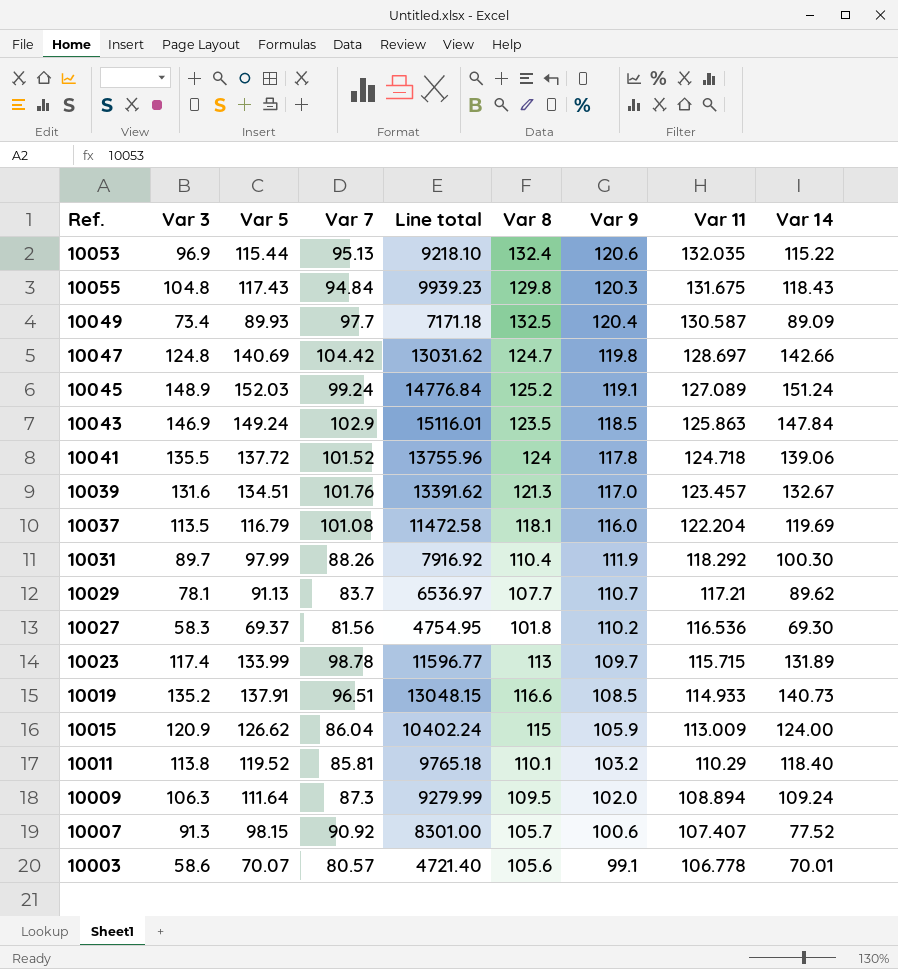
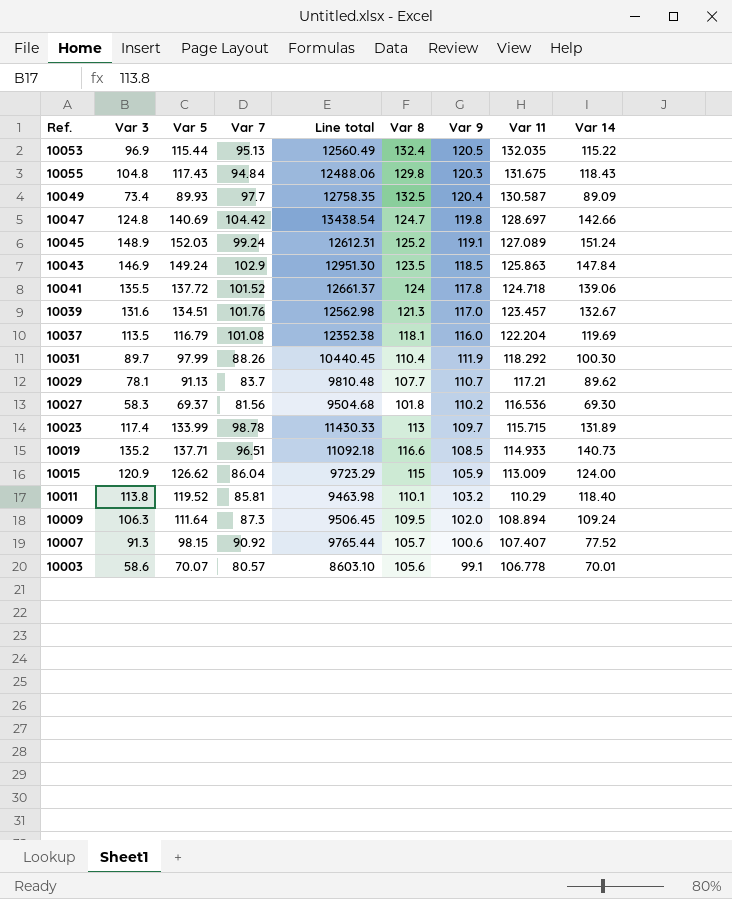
column Line total | formula: [Var 3] * [Var 7] -> [Var 7] * [Var 11]
10053 | Var 9: 120.6 -> 120.5
10019 | Var 5: 137.91 -> 137.71

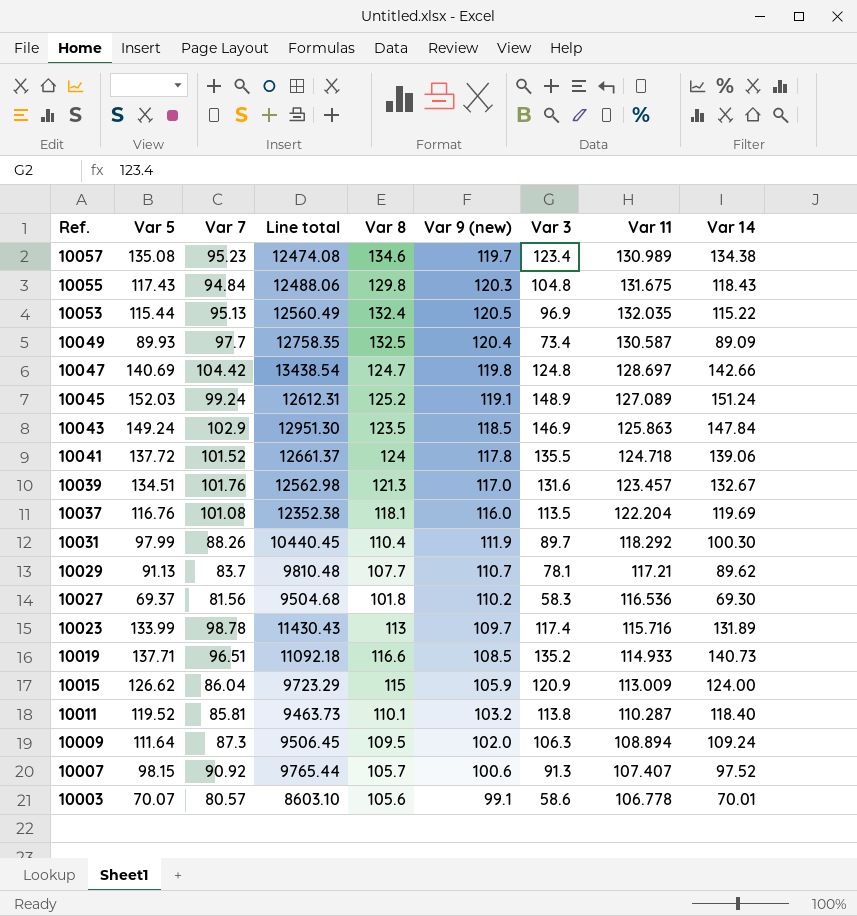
row order: Var 11 descending -> Ref. descending
column name: Var 9 -> Var 9 (new)
column Var 3 | position: 2 -> 7
row 10057: none -> 135.08 | 95.23 | 12474.08 | 134.6 | 119.7 | 123.4 | 130.989 | 134.38
10037 | Var 5: 116.79 -> 116.76
10023 | Line total: 11430.33 -> 11430.43
10023 | Var 11: 115.715 -> 115.716
10011 | Line total: 9463.98 -> 9463.73
10011 | Var 11: 110.29 -> 110.287
10007 | Var 14: 77.52 -> 97.52

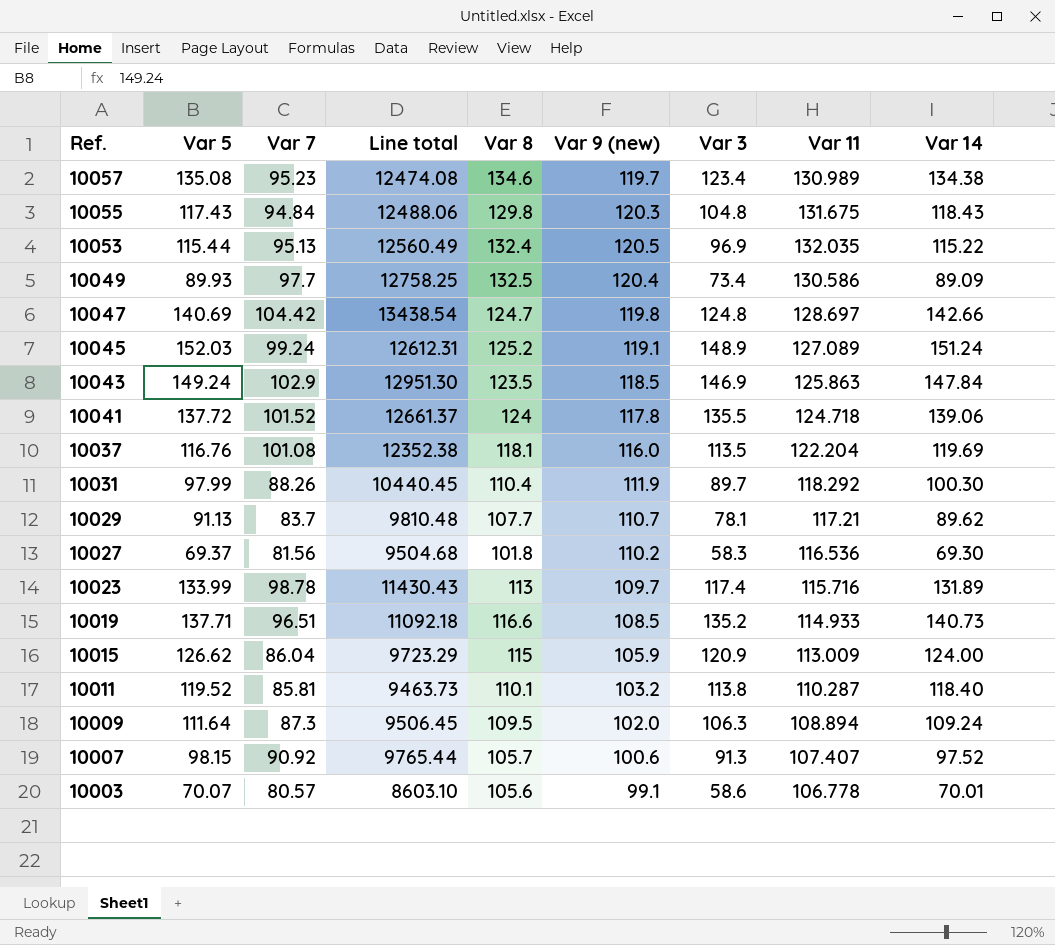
row 10039: 134.51 | 101.76 | 12562.98 | 121.3 | 117.0 | 131.6 | 123.457 | 132.67 -> none
10049 | Line total: 12758.35 -> 12758.25
10049 | Var 11: 130.587 -> 130.586

